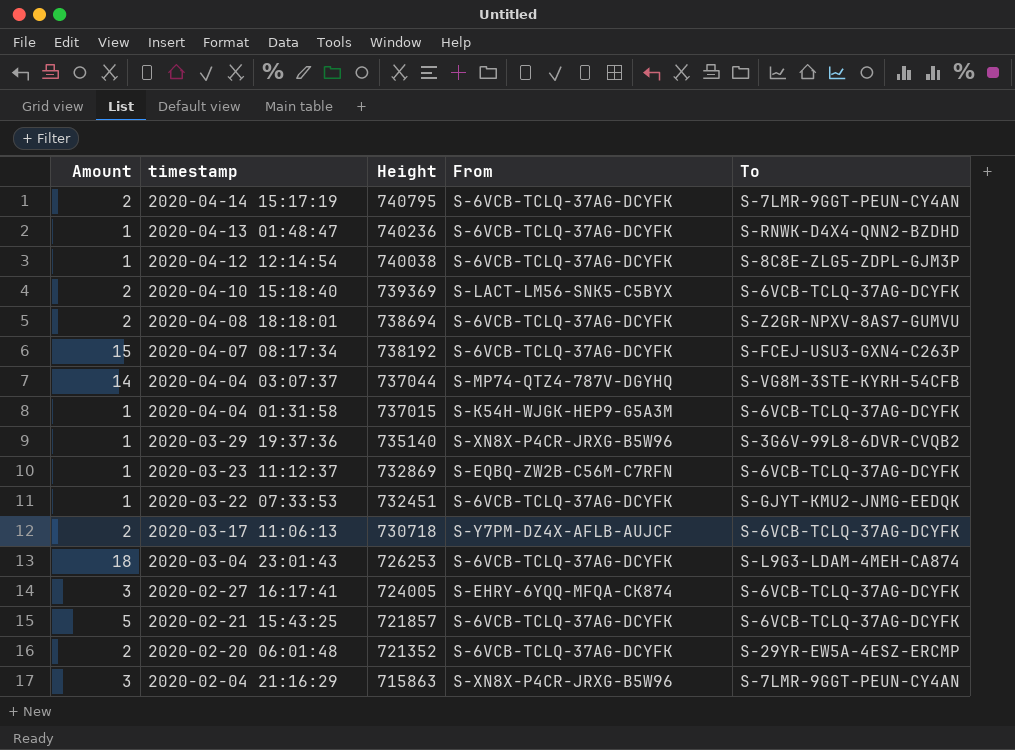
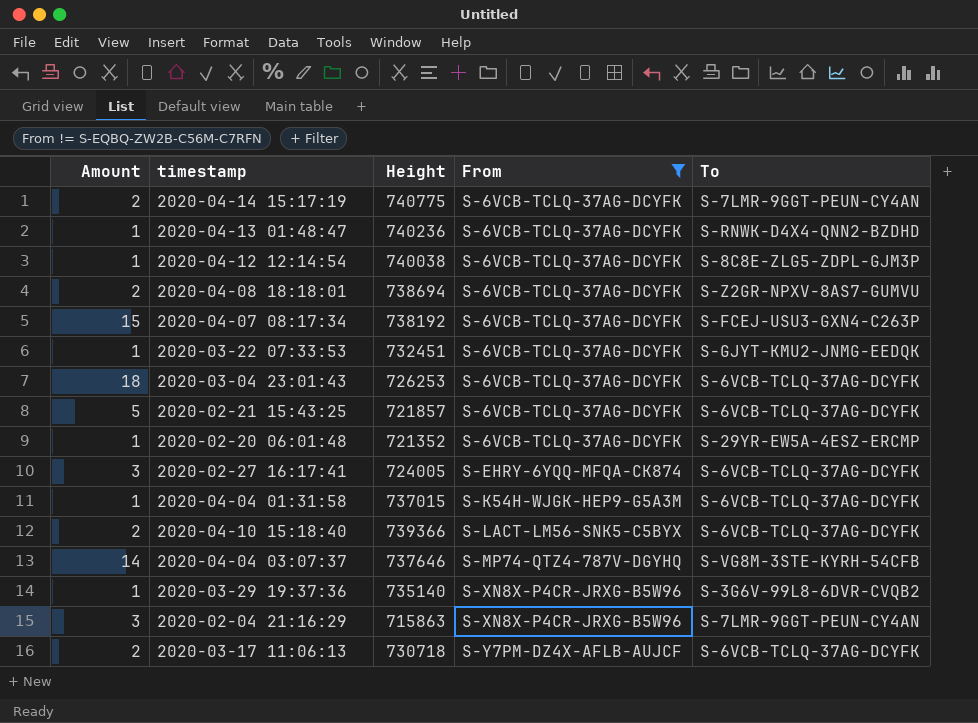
filter: none -> From != S-EQBQ-ZW2B-C56M-C7RFN
row order: timestamp descending -> From ascending
2020-04-14 15:17:19 | Height: 740795 -> 740775
2020-03-04 23:01:43 | To: S-L9G3-LDAM-4MEH-CA874 -> S-6VCB-TCLQ-37AG-DCYFK
2020-02-20 06:01:48 | Amount: 2 -> 1
2020-04-10 15:18:40 | Height: 739369 -> 739366
2020-04-04 03:07:37 | Height: 737044 -> 737646

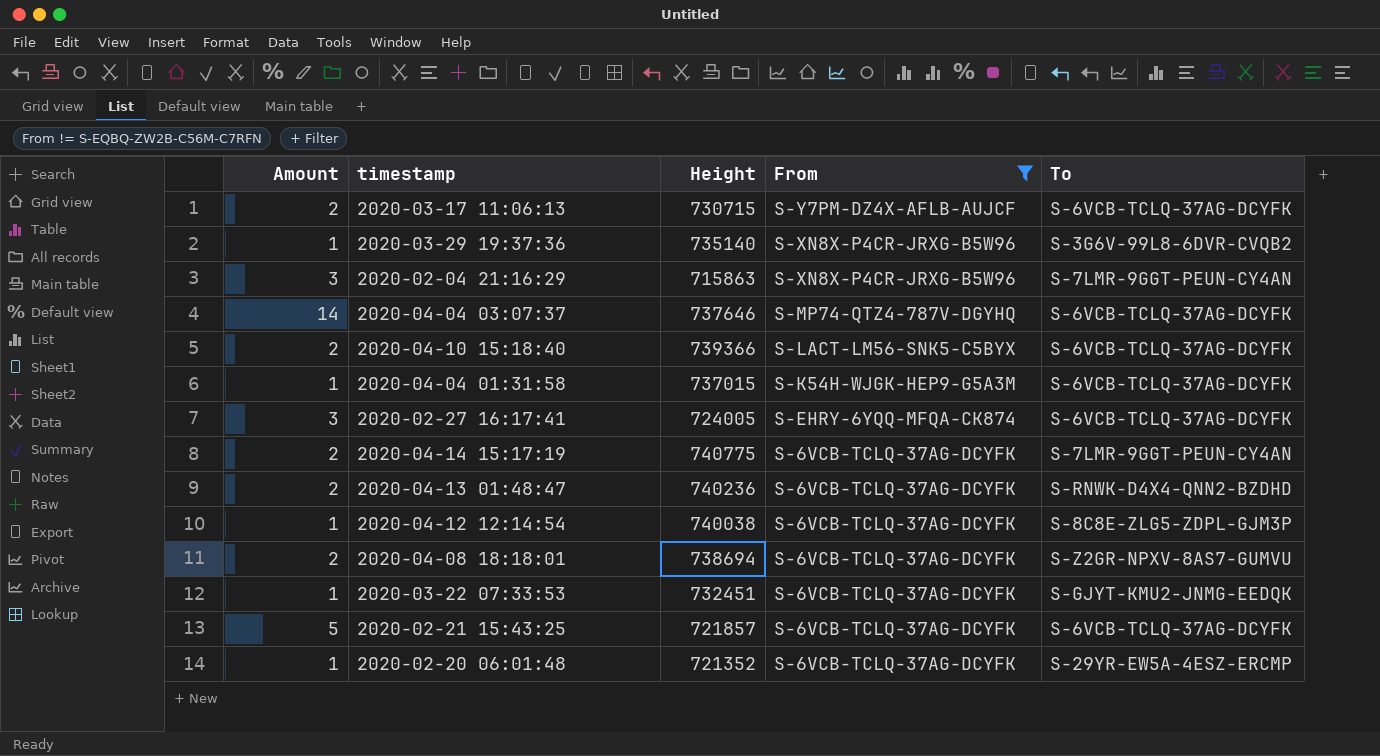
row order: From ascending -> From descending
row 2020-04-07 08:17:34: 15 | 738192 | S-6VCB-TCLQ-37AG-DCYFK | S-FCEJ-USU3-GXN4-C263P -> none
row 2020-03-04 23:01:43: 18 | 726253 | S-6VCB-TCLQ-37AG-DCYFK | S-6VCB-TCLQ-37AG-DCYFK -> none
2020-03-17 11:06:13 | Height: 730718 -> 730715
2020-04-04 03:07:37 | To: S-VG8M-3STE-KYRH-54CFB -> S-6VCB-TCLQ-37AG-DCYFK
2020-04-13 01:48:47 | Amount: 1 -> 2

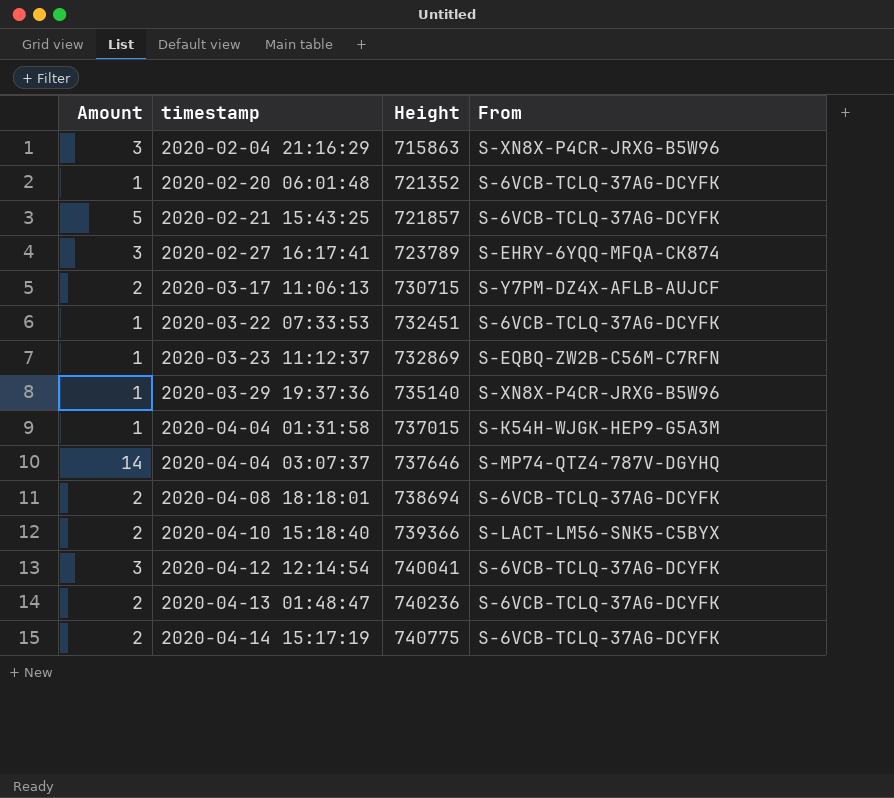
filter: From != S-EQBQ-ZW2B-C56M-C7RFN -> none
row order: From descending -> timestamp ascending
column To | position: 5 -> none
2020-02-27 16:17:41 | Height: 724005 -> 723789
2020-04-12 12:14:54 | Amount: 1 -> 3
2020-04-12 12:14:54 | Height: 740038 -> 740041

